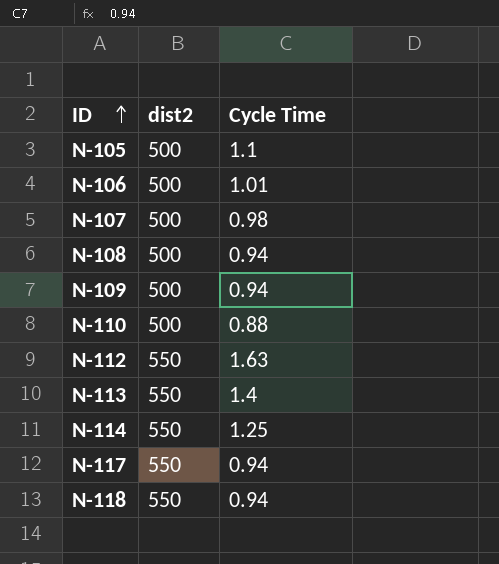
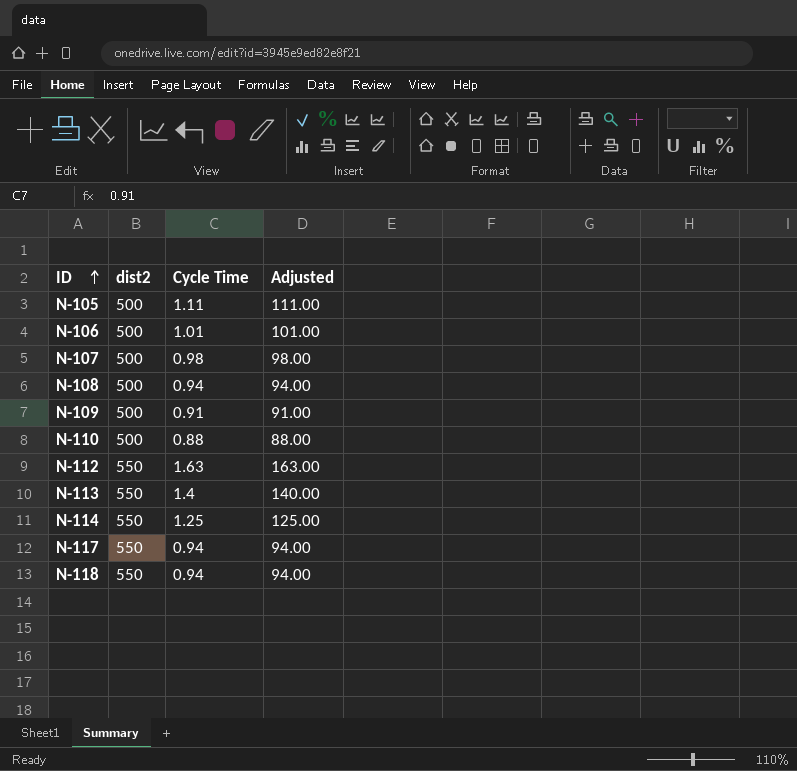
column Adjusted | formula: none -> [Cycle Time] * 100
N-105 | Cycle Time: 1.1 -> 1.11
N-109 | Cycle Time: 0.94 -> 0.91

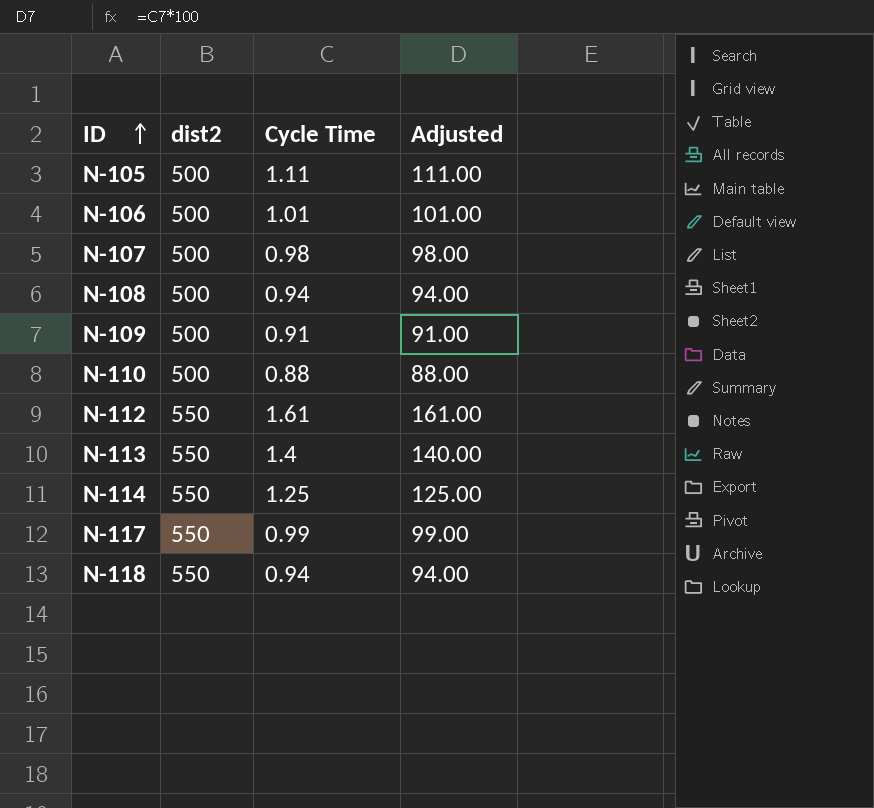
N-112 | Cycle Time: 1.63 -> 1.61
N-112 | Adjusted: 163.00 -> 161.00
N-117 | Cycle Time: 0.94 -> 0.99
N-117 | Adjusted: 94.00 -> 99.00

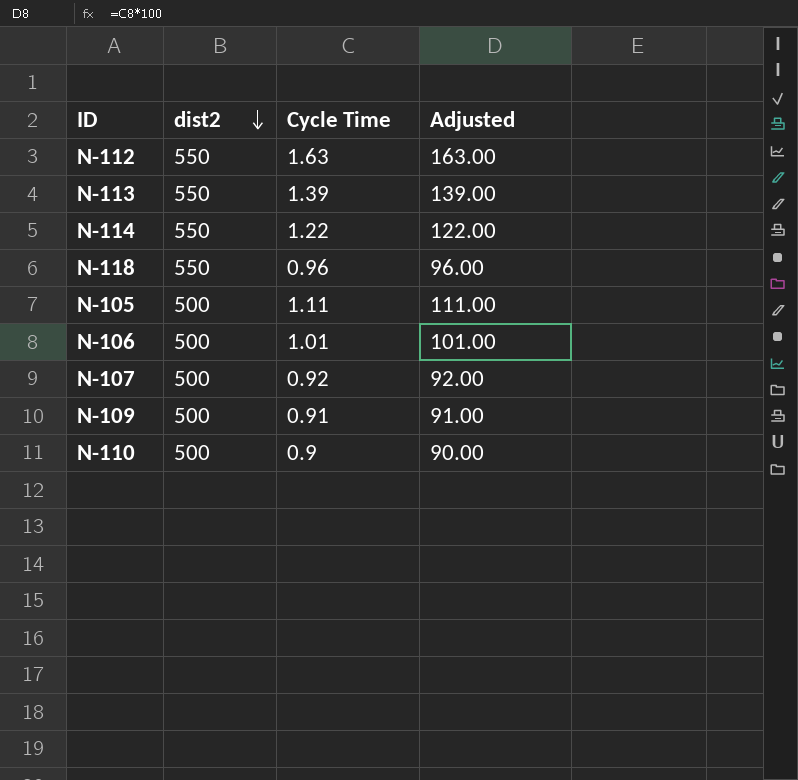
row order: ID ascending -> dist2 descending
row N-108: 500 | 0.94 | 94.00 -> none
row N-117: 550 | 0.99 | 99.00 -> none
N-112 | Cycle Time: 1.61 -> 1.63
N-112 | Adjusted: 161.00 -> 163.00
N-113 | Cycle Time: 1.4 -> 1.39
N-113 | Adjusted: 140.00 -> 139.00
N-114 | Cycle Time: 1.25 -> 1.22
N-114 | Adjusted: 125.00 -> 122.00
N-118 | Cycle Time: 0.94 -> 0.96
N-118 | Adjusted: 94.00 -> 96.00
N-107 | Cycle Time: 0.98 -> 0.92
N-107 | Adjusted: 98.00 -> 92.00
N-110 | Cycle Time: 0.88 -> 0.9
N-110 | Adjusted: 88.00 -> 90.00

